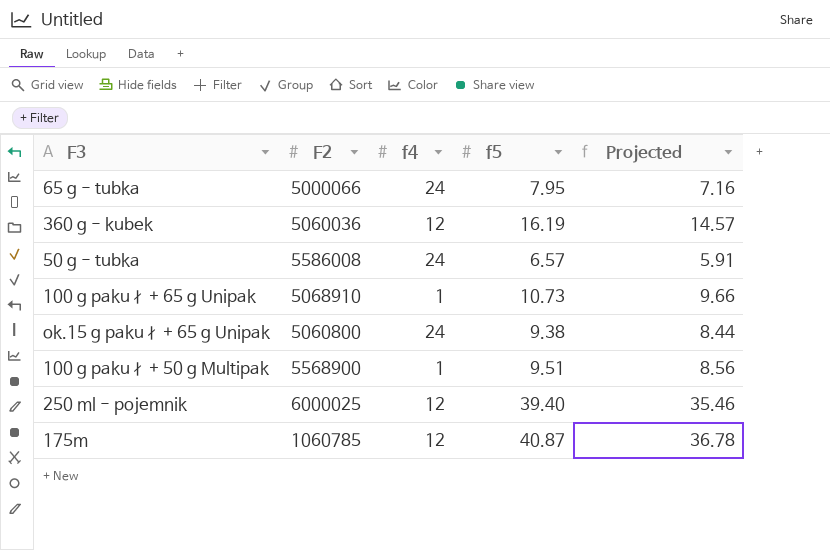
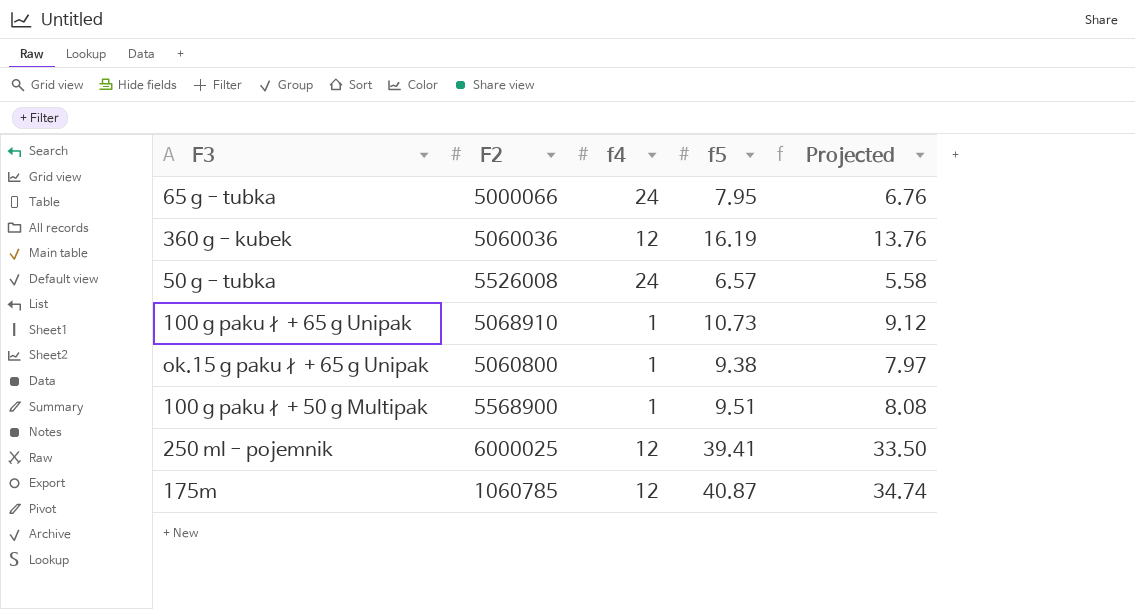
column Projected | formula: [f5] * 0.9 -> [f5] * 0.85
50 g - tubka | F2: 5586008 -> 5526008
ok.15 g pakuł + 65 g Unipak | f4: 24 -> 1
250 ml - pojemnik | f5: 39.40 -> 39.41

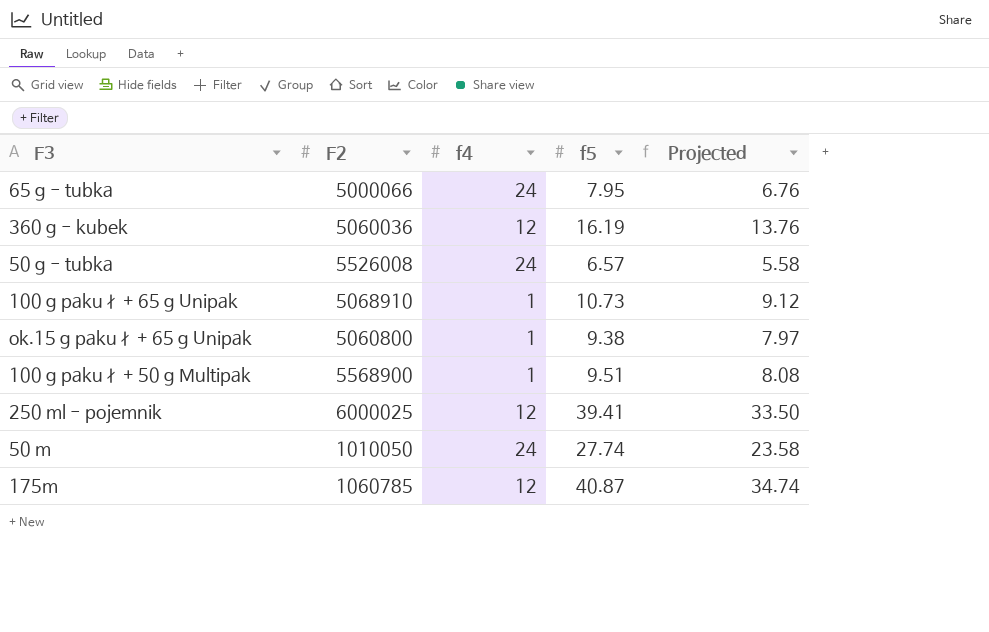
row 50 m: none -> 1010050 | 24 | 27.74 | 23.58

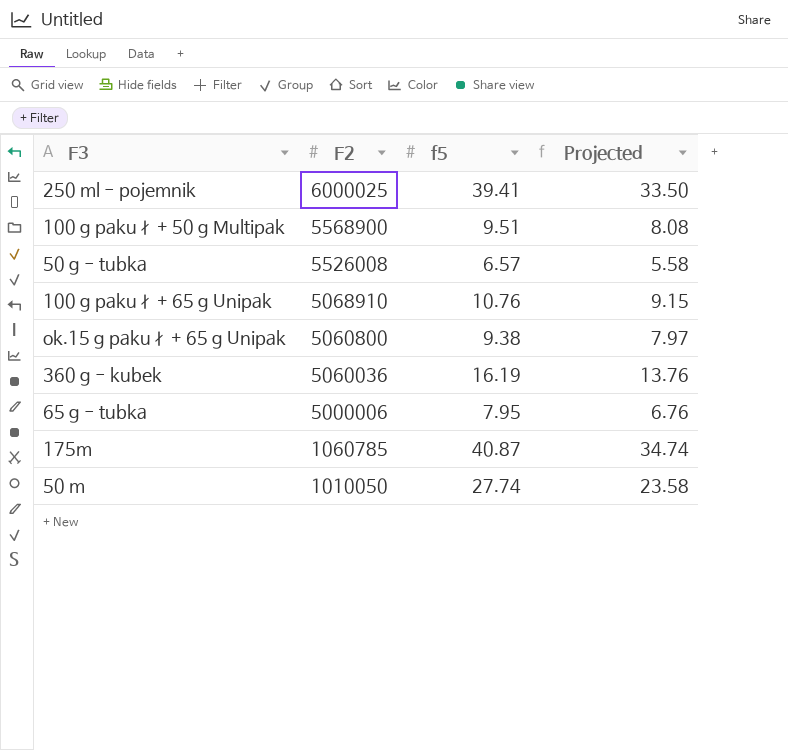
row order: none -> F2 descending
column f4 | position: 3 -> none
100 g pakuł + 65 g Unipak | f5: 10.73 -> 10.76
100 g pakuł + 65 g Unipak | Projected: 9.12 -> 9.15
65 g - tubka | F2: 5000066 -> 5000006

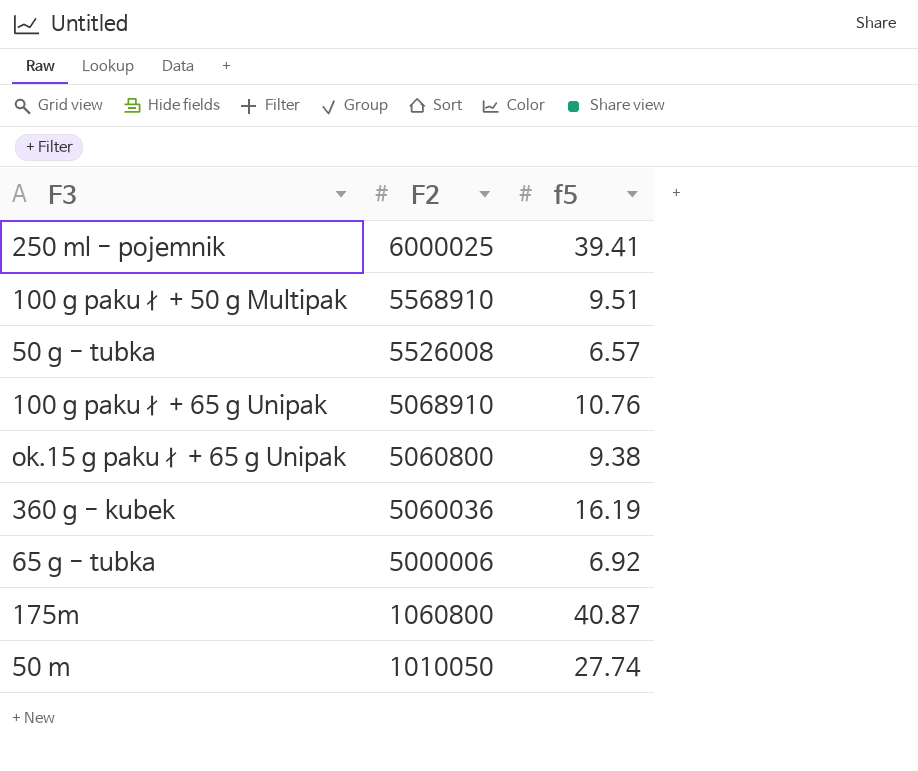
column Projected | formula: [f5] * 0.85 -> none
100 g pakuł + 50 g Multipak | F2: 5568900 -> 5568910
65 g - tubka | f5: 7.95 -> 6.92
175m | F2: 1060785 -> 1060800

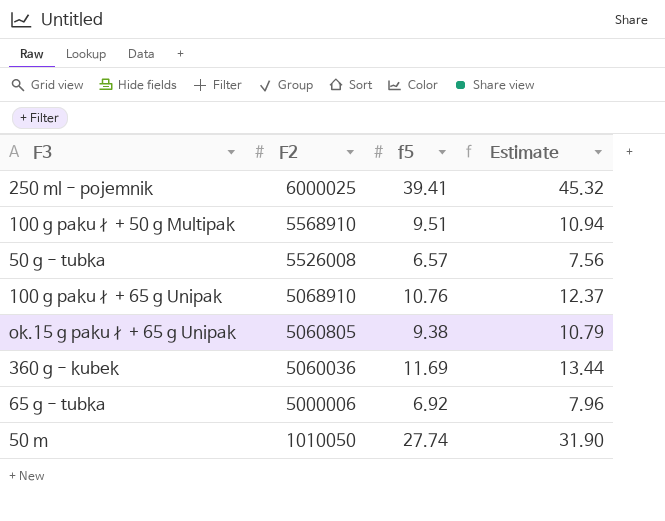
column Estimate | formula: none -> [f5] * 1.15
row 175m: 1060800 | 40.87 -> none
ok.15 g pakuł + 65 g Unipak | F2: 5060800 -> 5060805
360 g - kubek | f5: 16.19 -> 11.69

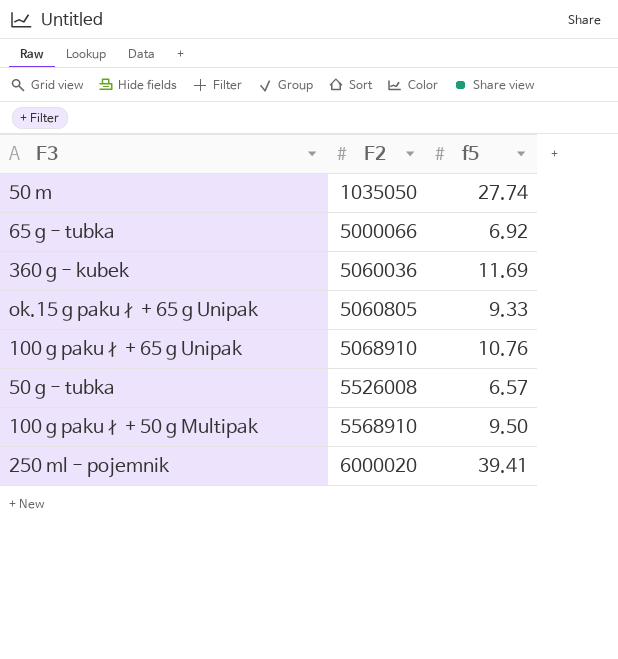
row order: F2 descending -> F2 ascending
column Estimate | formula: [f5] * 1.15 -> none
50 m | F2: 1010050 -> 1035050
65 g - tubka | F2: 5000006 -> 5000066
ok.15 g pakuł + 65 g Unipak | f5: 9.38 -> 9.33
100 g pakuł + 50 g Multipak | f5: 9.51 -> 9.50
250 ml - pojemnik | F2: 6000025 -> 6000020

